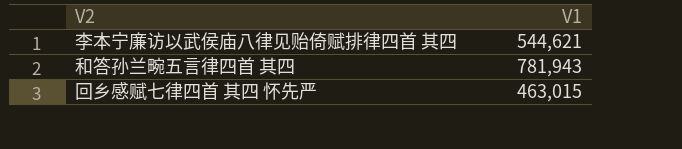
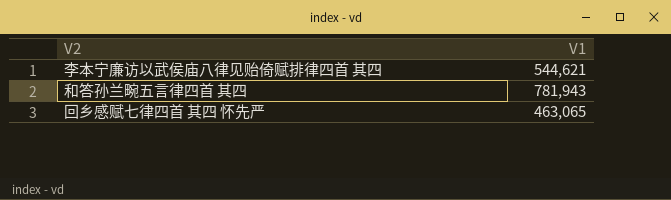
回乡感赋七律四首 其四 怀先严 | V1: 463,015 -> 463,065

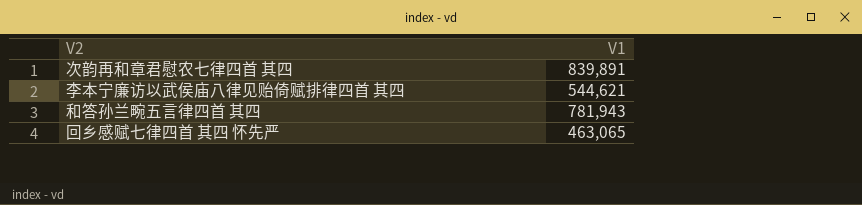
row 次韵再和章君慰农七律四首 其四: none -> 839,891

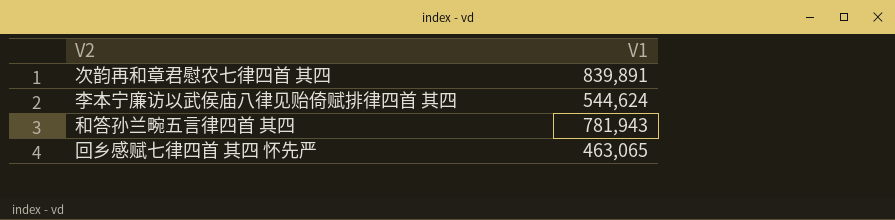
李本宁廉访以武侯庙八律见贻倚赋排律四首 其四 | V1: 544,621 -> 544,624

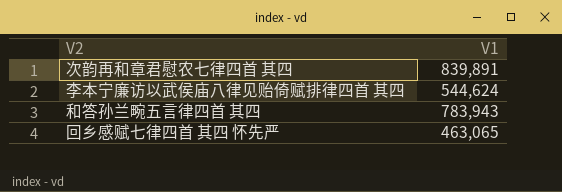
和答孙兰畹五言律四首 其四 | V1: 781,943 -> 783,943

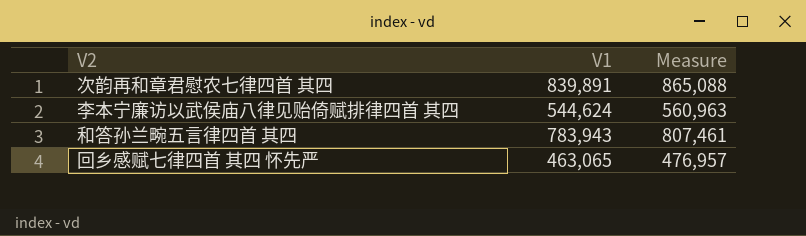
column Measure | formula: none -> [V1] * 1.03

